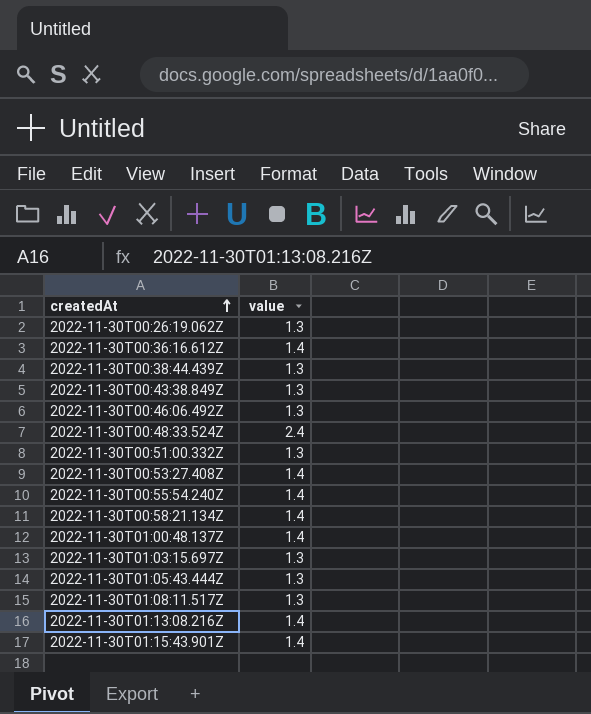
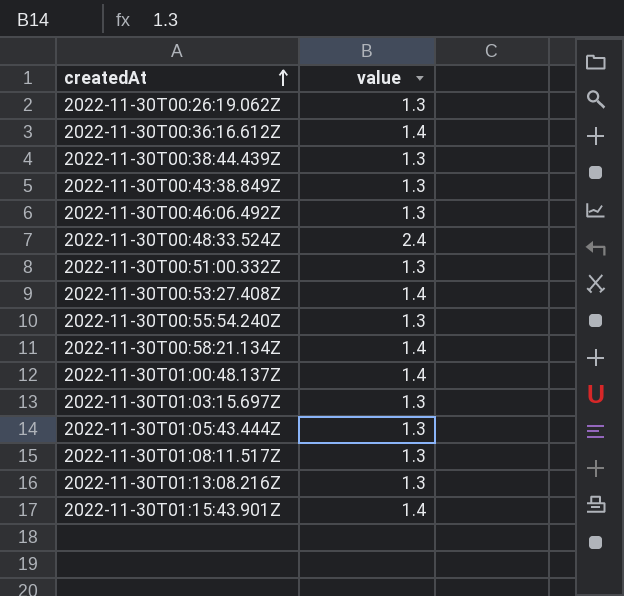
2022-11-30T00:55:54.240Z | value: 1.4 -> 1.3
2022-11-30T01:13:08.216Z | value: 1.4 -> 1.3

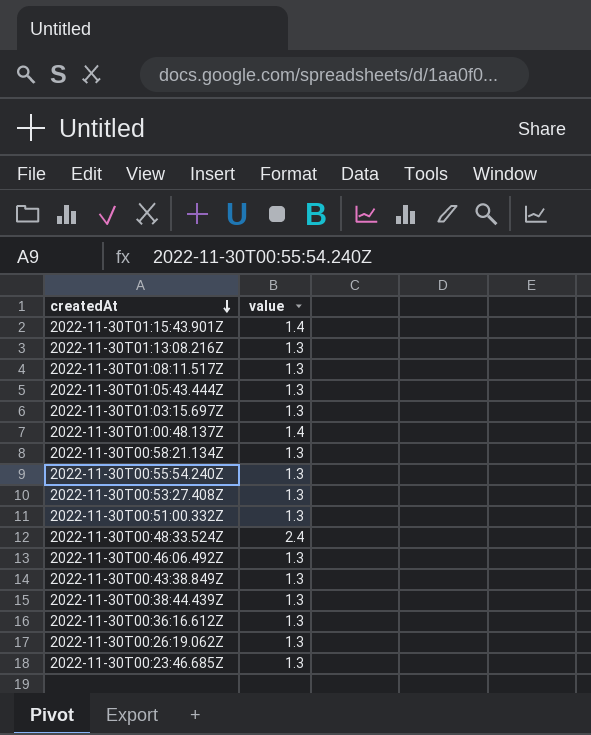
row order: createdAt ascending -> createdAt descending
2022-11-30T00:58:21.134Z | value: 1.4 -> 1.3
2022-11-30T00:53:27.408Z | value: 1.4 -> 1.3
2022-11-30T00:36:16.612Z | value: 1.4 -> 1.3
row 2022-11-30T00:23:46.685Z: none -> 1.3

